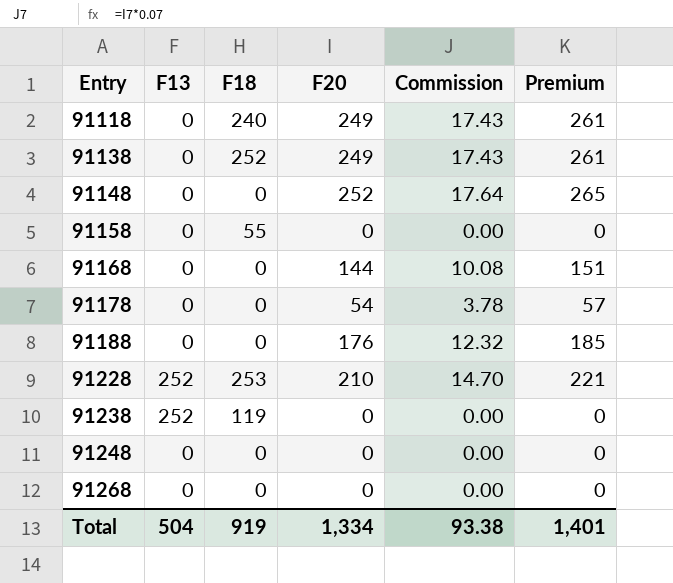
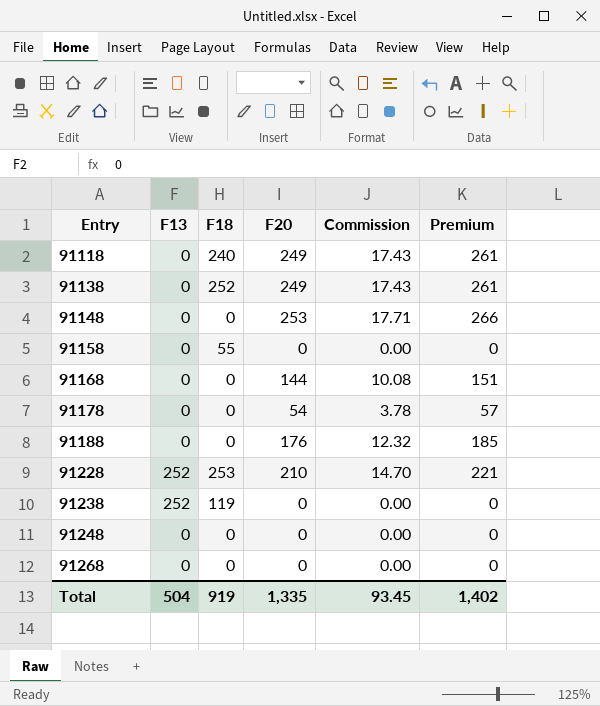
91148 | F20: 252 -> 253
91148 | Commission: 17.64 -> 17.71
91148 | Premium: 265 -> 266
Total | F20: 1,334 -> 1,335
Total | Commission: 93.38 -> 93.45
Total | Premium: 1,401 -> 1,402

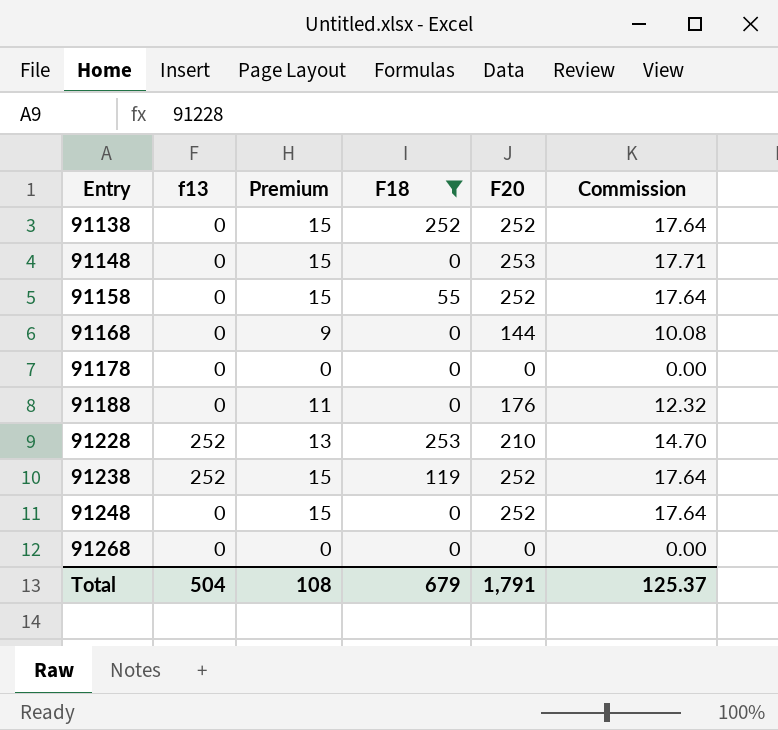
filter: none -> F18 != 240
column name: F13 -> f13
column Premium | formula: [F20] * 1.05 -> [F20] * 0.06
column Premium | position: 6 -> 3
91138 | F20: 249 -> 252
91138 | Commission: 17.43 -> 17.64
91158 | F20: 0 -> 252
91158 | Commission: 0.00 -> 17.64
91178 | F20: 54 -> 0
91178 | Commission: 3.78 -> 0.00
91238 | F20: 0 -> 252
91238 | Commission: 0.00 -> 17.64
91248 | F20: 0 -> 252
91248 | Commission: 0.00 -> 17.64
Total | Premium: 1,402 -> 108
Total | F18: 919 -> 679
Total | F20: 1,335 -> 1,791
Total | Commission: 93.45 -> 125.37

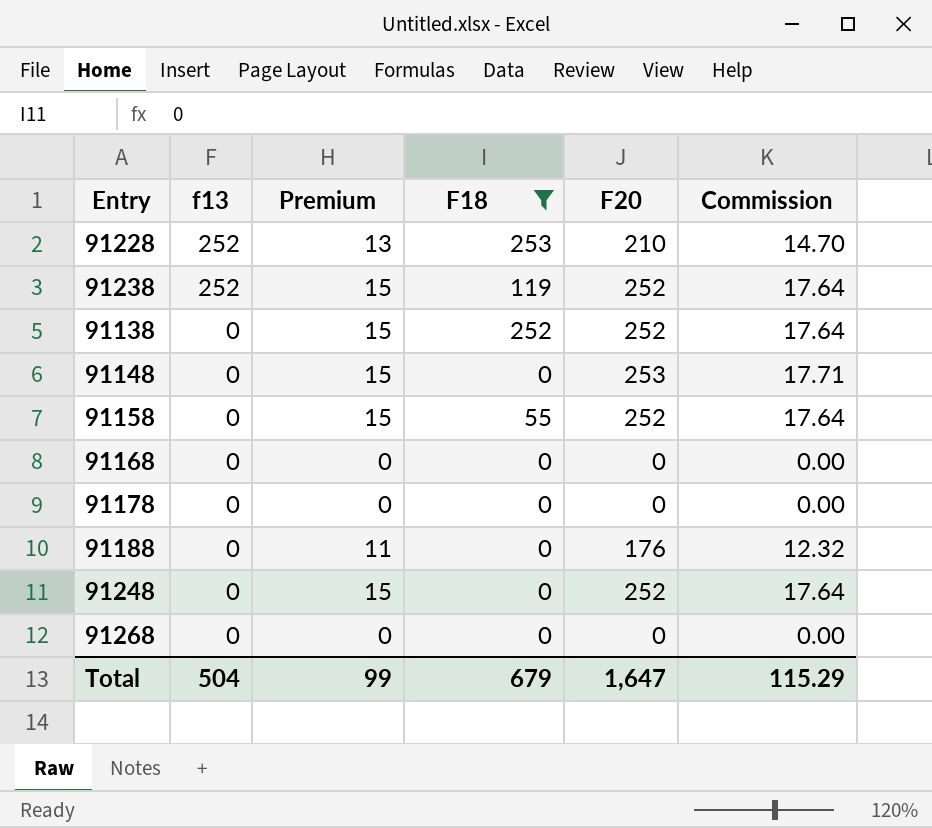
row order: Entry ascending -> f13 descending
91168 | Premium: 9 -> 0
91168 | F20: 144 -> 0
91168 | Commission: 10.08 -> 0.00
Total | Premium: 108 -> 99
Total | F20: 1,791 -> 1,647
Total | Commission: 125.37 -> 115.29

